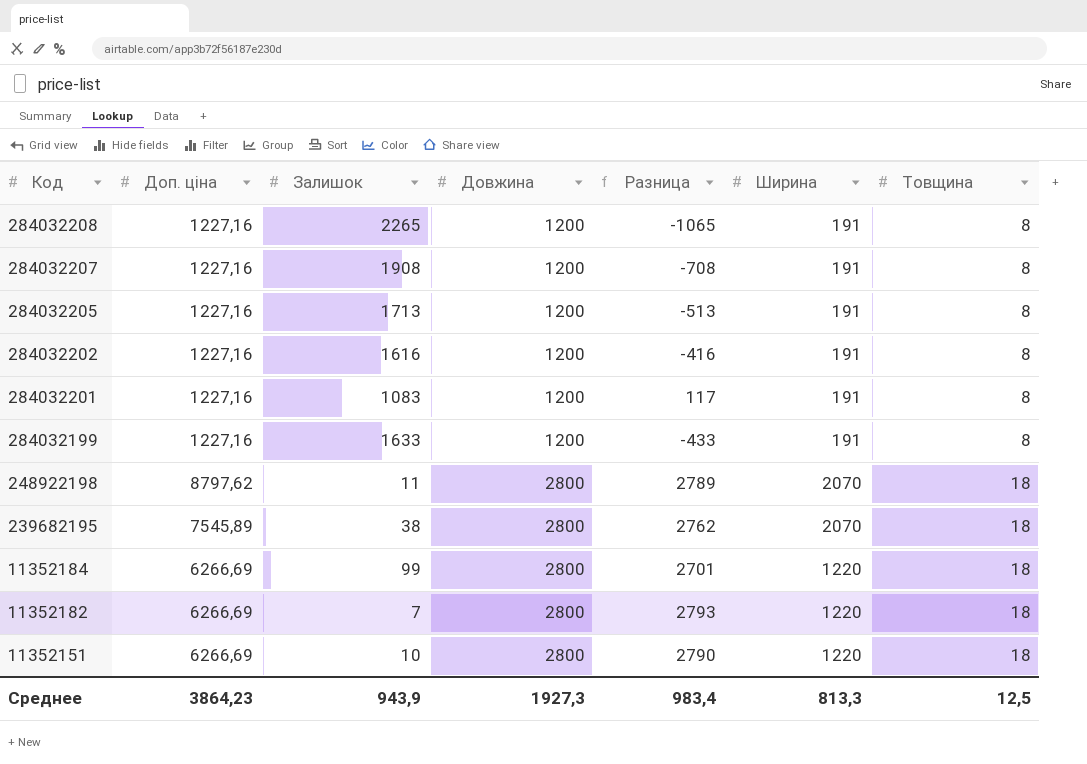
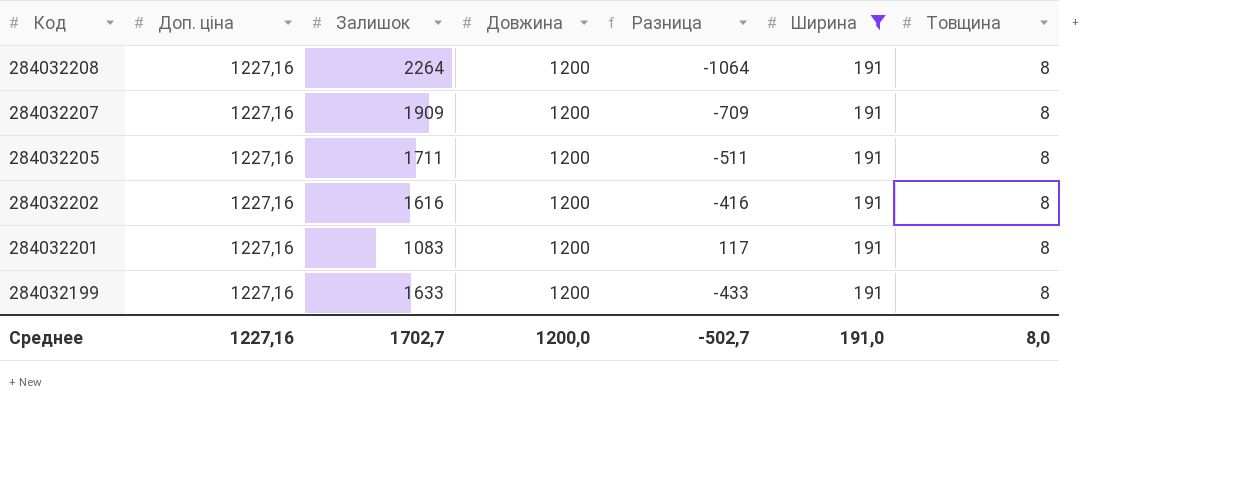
filter: none -> Ширина = 191
284032208 | Залишок: 2265 -> 2264
284032208 | Разница: -1065 -> -1064
284032207 | Залишок: 1908 -> 1909
284032207 | Разница: -708 -> -709
284032205 | Залишок: 1713 -> 1711
284032205 | Разница: -513 -> -511
Среднее | Доп. ціна: 3864,23 -> 1227,16
Среднее | Залишок: 943,9 -> 1702,7
Среднее | Довжина: 1927,3 -> 1200,0
Среднее | Разница: 983,4 -> -502,7
Среднее | Ширина: 813,3 -> 191,0
Среднее | Товщина: 12,5 -> 8,0

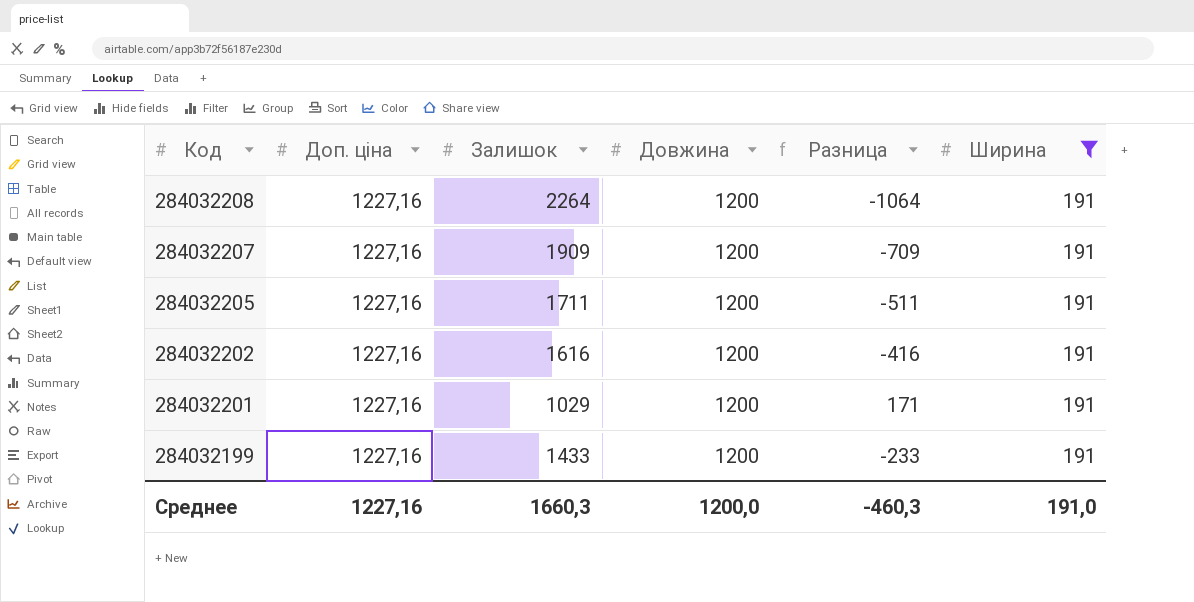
column Товщина | position: 7 -> none
284032201 | Залишок: 1083 -> 1029
284032201 | Разница: 117 -> 171
284032199 | Залишок: 1633 -> 1433
284032199 | Разница: -433 -> -233
Среднее | Залишок: 1702,7 -> 1660,3
Среднее | Разница: -502,7 -> -460,3

